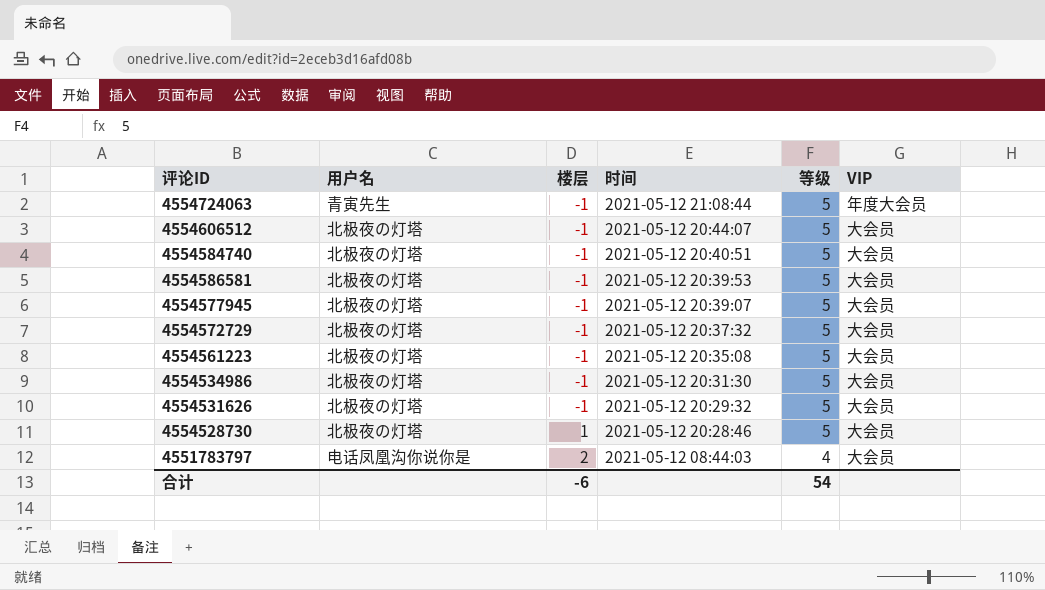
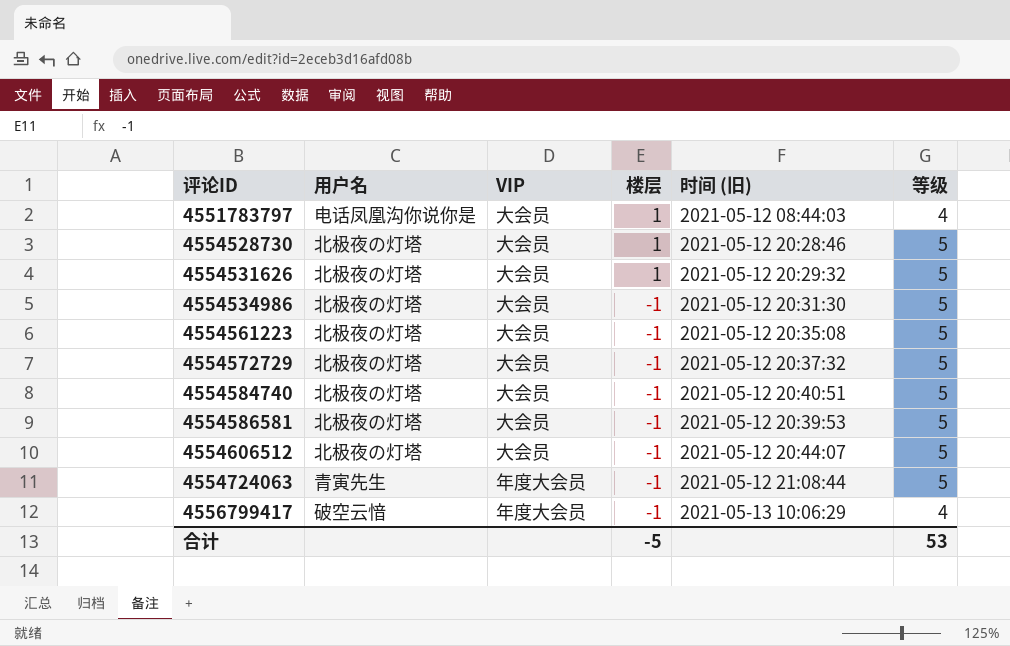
row order: 楼层 ascending -> 评论ID ascending
column VIP | position: 6 -> 3
column name: 时间 -> 时间 (旧)
row 4554577945: 北极夜の灯塔 | -1 | 2021-05-12 20:39:07 | 5 | 大会员 -> none
4551783797 | 楼层: 2 -> 1
4554531626 | 楼层: -1 -> 1
row 4556799417: none -> 破空云愔 | 年度大会员 | -1 | 2021-05-13 10:06:29 | 4
合计 | 楼层: -6 -> -5
合计 | 等级: 54 -> 53

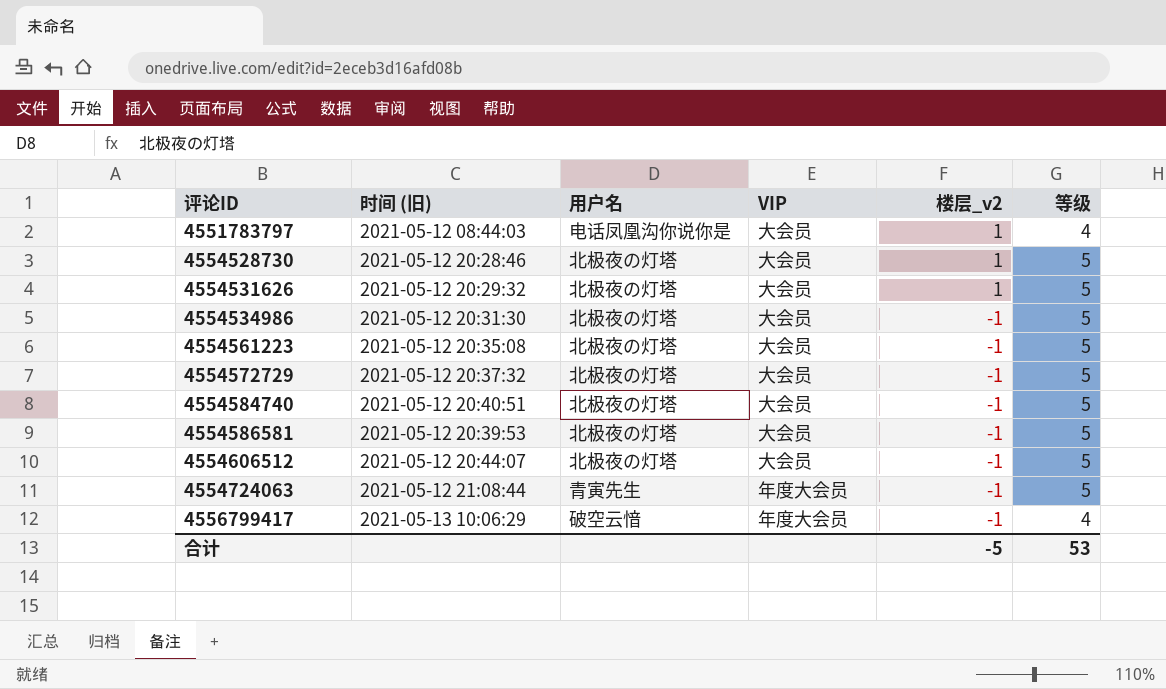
column 时间 (旧) | position: 5 -> 2
column name: 楼层 -> 楼层_v2

